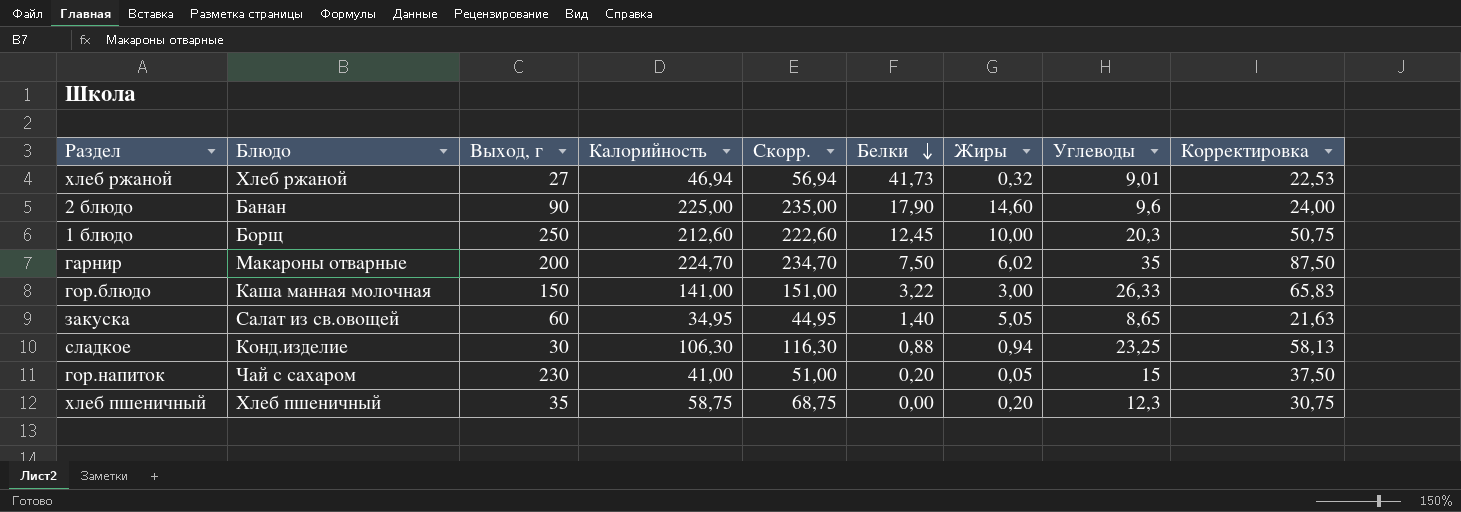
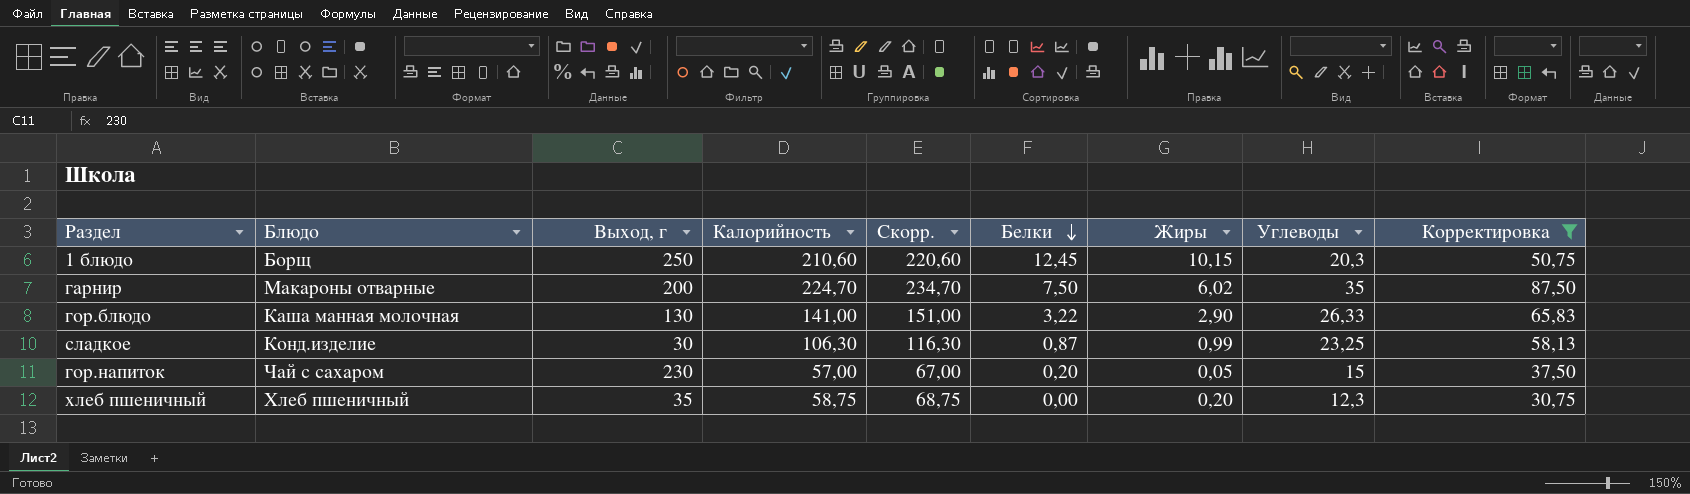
filter: none -> Корректировка >= 30,75
1 блюдо | Калорийность: 212,60 -> 210,60
1 блюдо | Скорр.: 222,60 -> 220,60
1 блюдо | Жиры: 10,00 -> 10,15
гор.блюдо | Выход, г: 150 -> 130
гор.блюдо | Жиры: 3,00 -> 2,90
сладкое | Белки: 0,88 -> 0,87
сладкое | Жиры: 0,94 -> 0,99
гор.напиток | Калорийность: 41,00 -> 57,00
гор.напиток | Скорр.: 51,00 -> 67,00

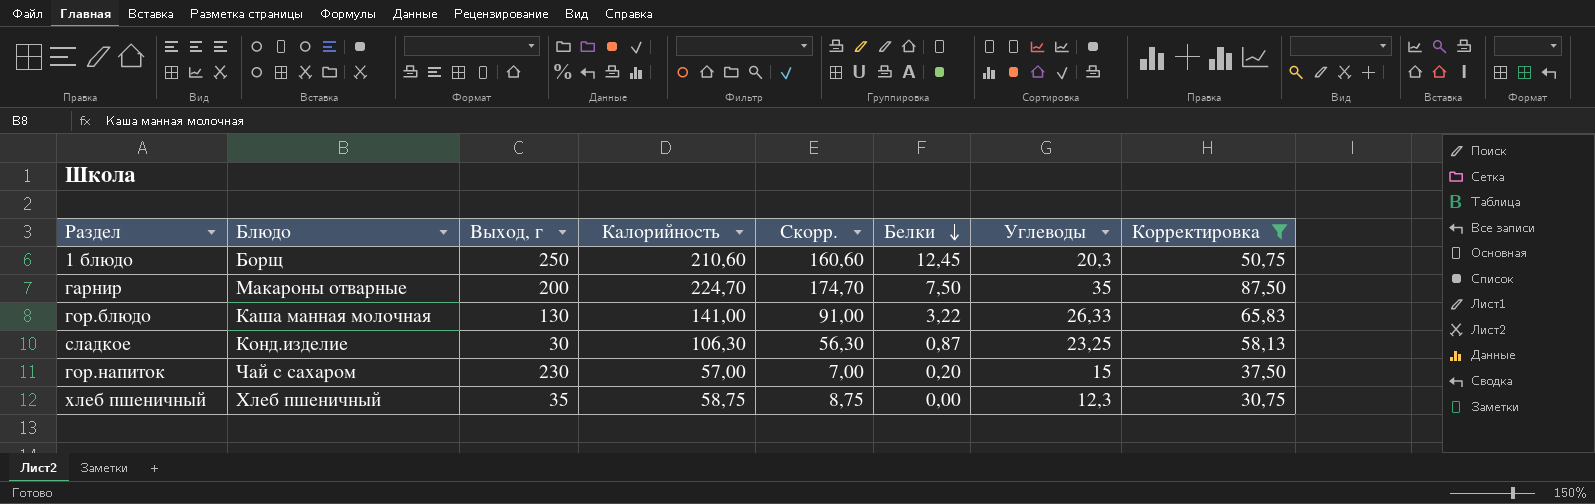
column Жиры | position: 7 -> none
column Скорр. | formula: [Калорийность] + 10 -> [Калорийность] - 50

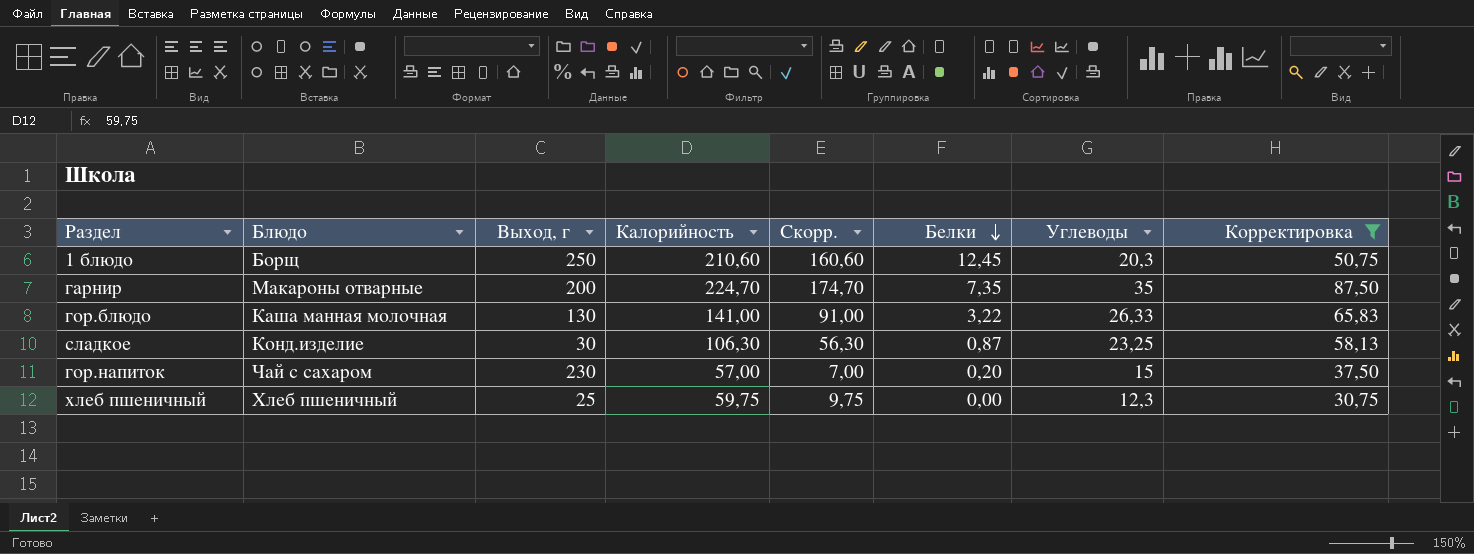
гарнир | Белки: 7,50 -> 7,35
хлеб пшеничный | Выход, г: 35 -> 25
хлеб пшеничный | Калорийность: 58,75 -> 59,75
хлеб пшеничный | Скорр.: 8,75 -> 9,75

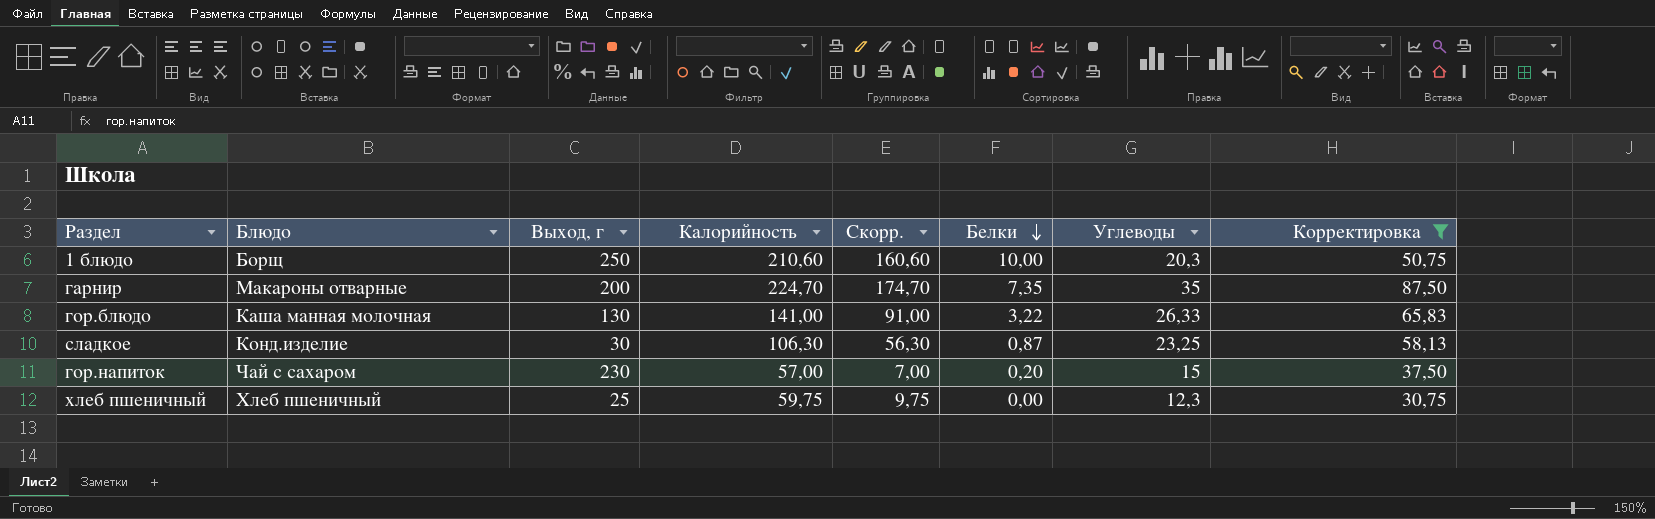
1 блюдо | Белки: 12,45 -> 10,00

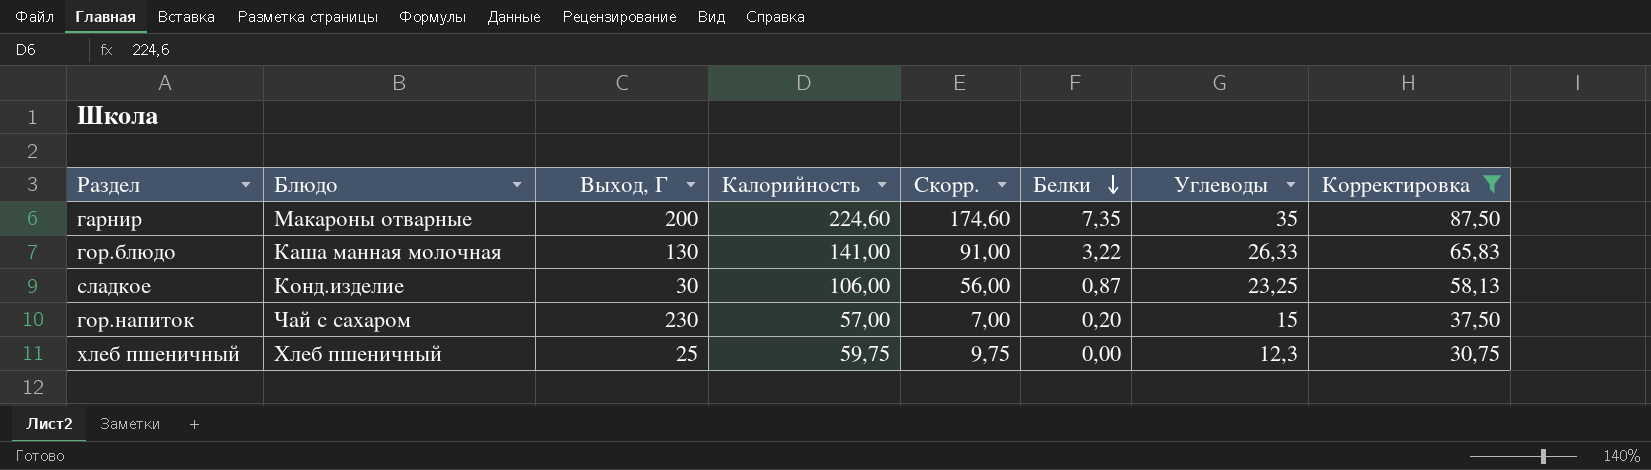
column name: Выход, г -> Выход, Г
row 1 блюдо: Борщ | 250 | 210,60 | 160,60 | 10,00 | 20,3 | 50,75 -> none
гарнир | Калорийность: 224,70 -> 224,60
гарнир | Скорр.: 174,70 -> 174,60
сладкое | Калорийность: 106,30 -> 106,00
сладкое | Скорр.: 56,30 -> 56,00

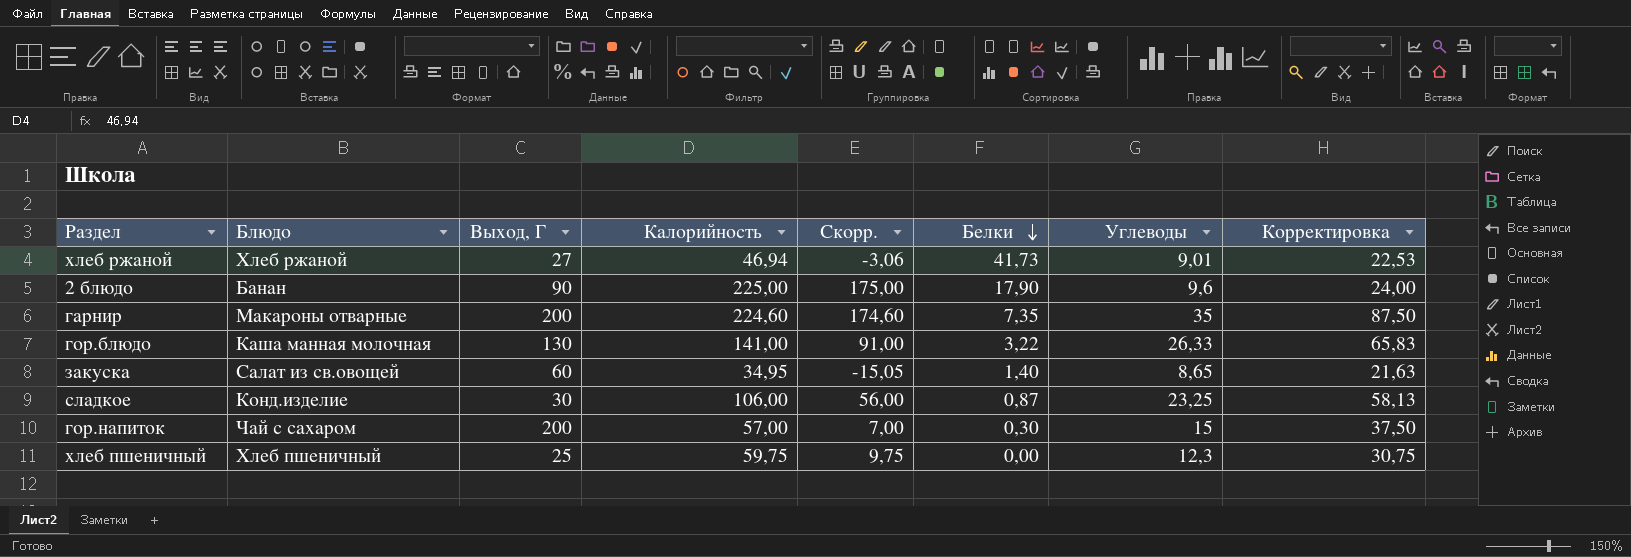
filter: Корректировка >= 30,75 -> none
гор.напиток | Выход, Г: 230 -> 200
гор.напиток | Белки: 0,20 -> 0,30

